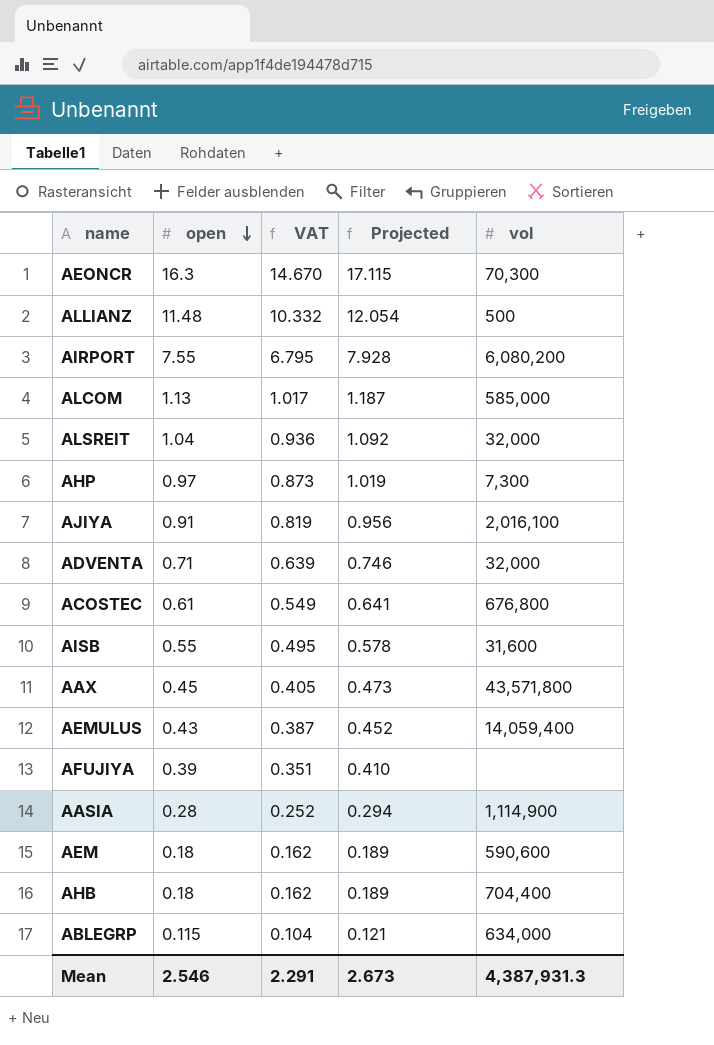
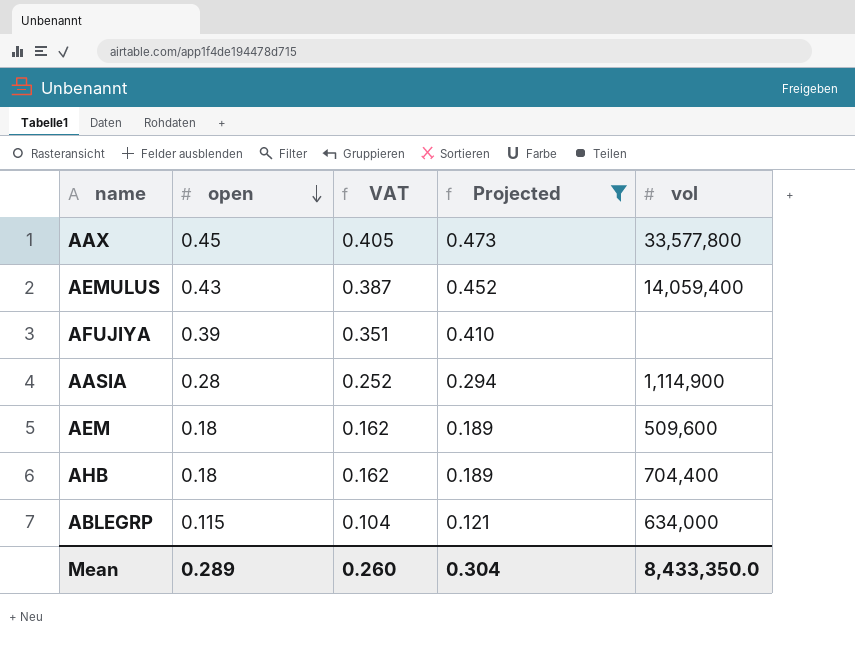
filter: none -> Projected <= 0.473
AAX | vol: 43,571,800 -> 33,577,800
AEM | vol: 590,600 -> 509,600
Mean | open: 2.546 -> 0.289
Mean | VAT: 2.291 -> 0.260
Mean | Projected: 2.673 -> 0.304
Mean | vol: 4,387,931.3 -> 8,433,350.0

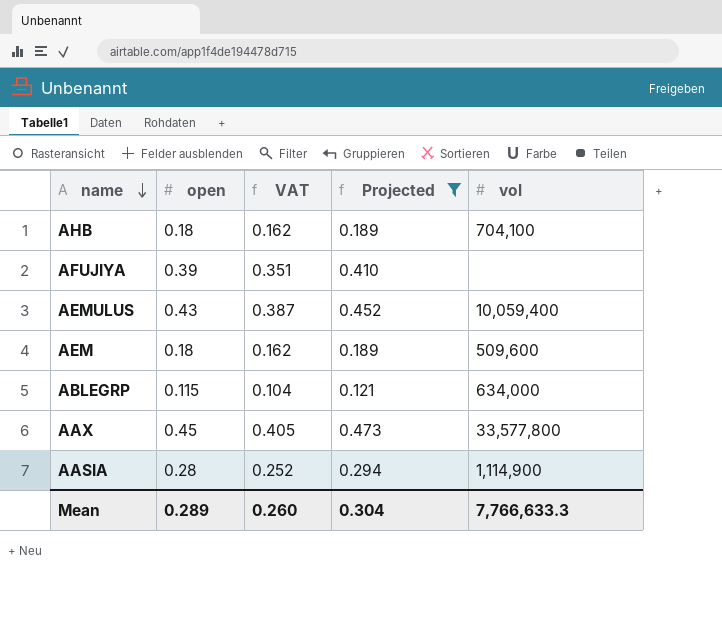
row order: open descending -> name descending
AHB | vol: 704,400 -> 704,100
AEMULUS | vol: 14,059,400 -> 10,059,400
Mean | vol: 8,433,350.0 -> 7,766,633.3

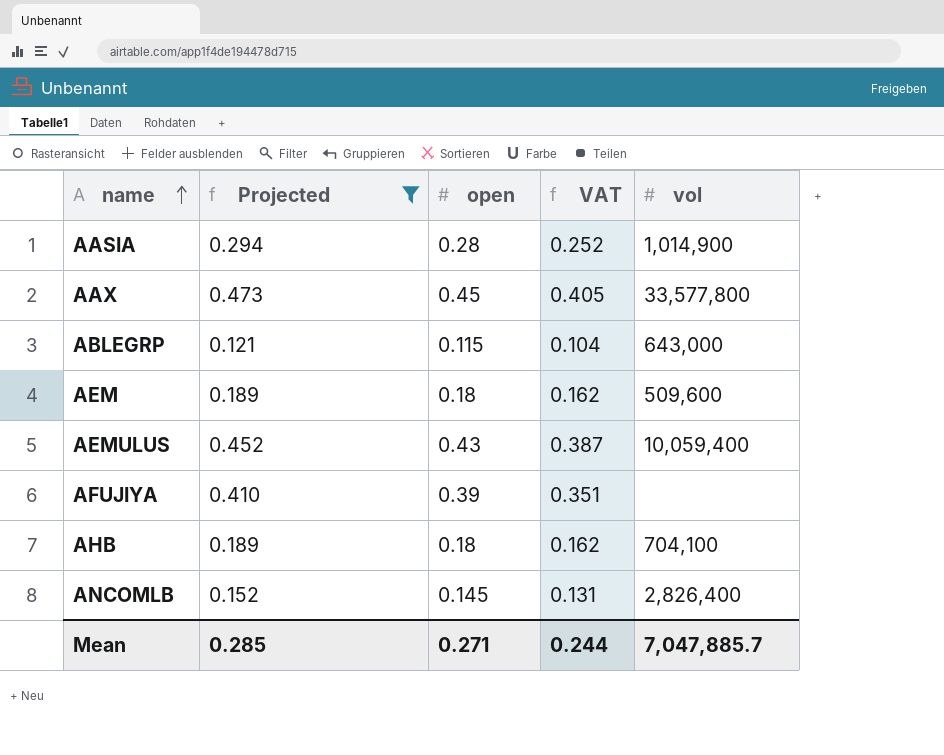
row order: name descending -> name ascending
column Projected | position: 4 -> 2
AASIA | vol: 1,114,900 -> 1,014,900
ABLEGRP | vol: 634,000 -> 643,000
row ANCOMLB: none -> 0.152 | 0.145 | 0.131 | 2,826,400
Mean | Projected: 0.304 -> 0.285
Mean | open: 0.289 -> 0.271
Mean | VAT: 0.260 -> 0.244
Mean | vol: 7,766,633.3 -> 7,047,885.7

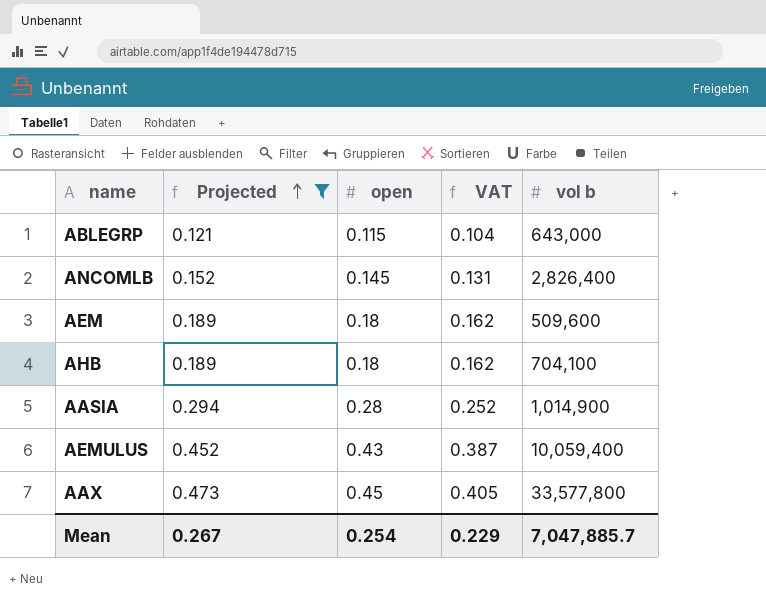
row order: name ascending -> Projected ascending
column name: vol -> vol b
row AFUJIYA: 0.410 | 0.39 | 0.351 | none -> none
Mean | Projected: 0.285 -> 0.267
Mean | open: 0.271 -> 0.254
Mean | VAT: 0.244 -> 0.229

